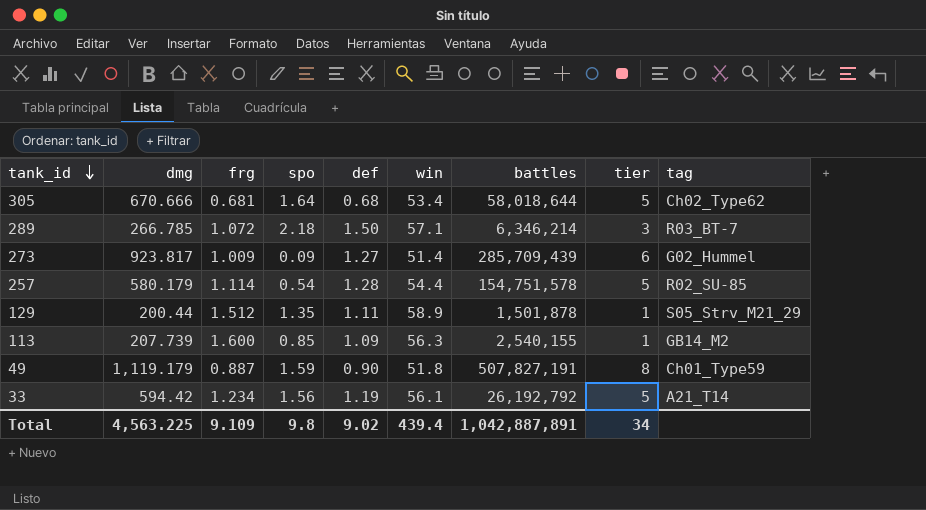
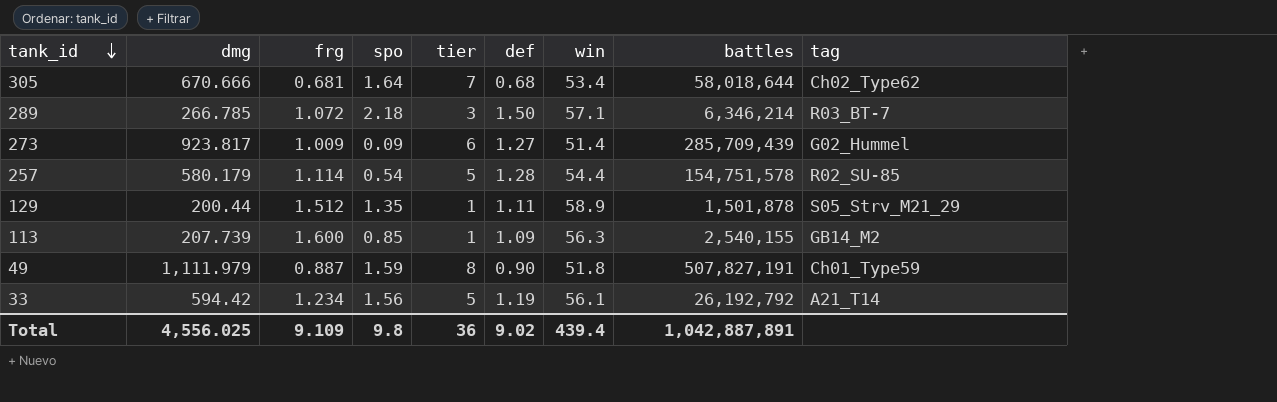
column tier | position: 8 -> 5
305 | tier: 5 -> 7
49 | dmg: 1,119.179 -> 1,111.979
Total | dmg: 4,563.225 -> 4,556.025
Total | tier: 34 -> 36

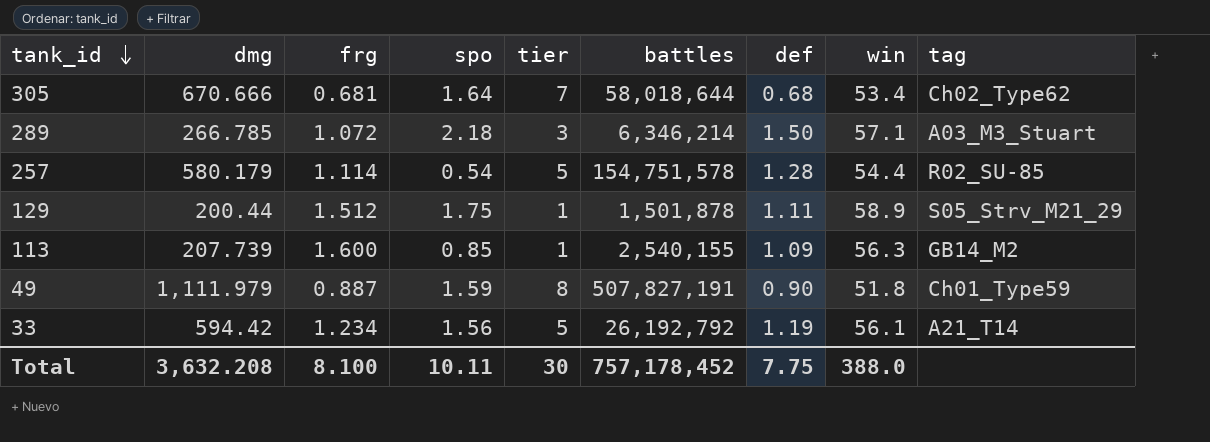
column battles | position: 8 -> 6
row 273: 923.817 | 1.009 | 0.09 | 6 | 1.27 | 51.4 | 285,709,439 | G02_Hummel -> none
289 | tag: R03_BT-7 -> A03_M3_Stuart
129 | spo: 1.35 -> 1.75
Total | dmg: 4,556.025 -> 3,632.208
Total | frg: 9.109 -> 8.100
Total | spo: 9.8 -> 10.11
Total | tier: 36 -> 30
Total | battles: 1,042,887,891 -> 757,178,452
Total | def: 9.02 -> 7.75
Total | win: 439.4 -> 388.0

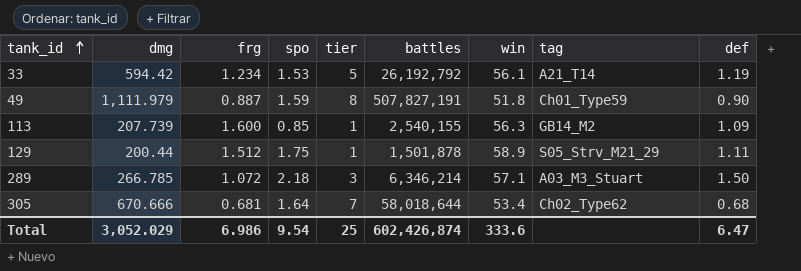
row order: tank_id descending -> tank_id ascending
column def | position: 7 -> 9
row 257: 580.179 | 1.114 | 0.54 | 5 | 154,751,578 | 1.28 | 54.4 | R02_SU-85 -> none
33 | spo: 1.56 -> 1.53
Total | dmg: 3,632.208 -> 3,052.029
Total | frg: 8.100 -> 6.986
Total | spo: 10.11 -> 9.54
Total | tier: 30 -> 25
Total | battles: 757,178,452 -> 602,426,874
Total | win: 388.0 -> 333.6
Total | def: 7.75 -> 6.47

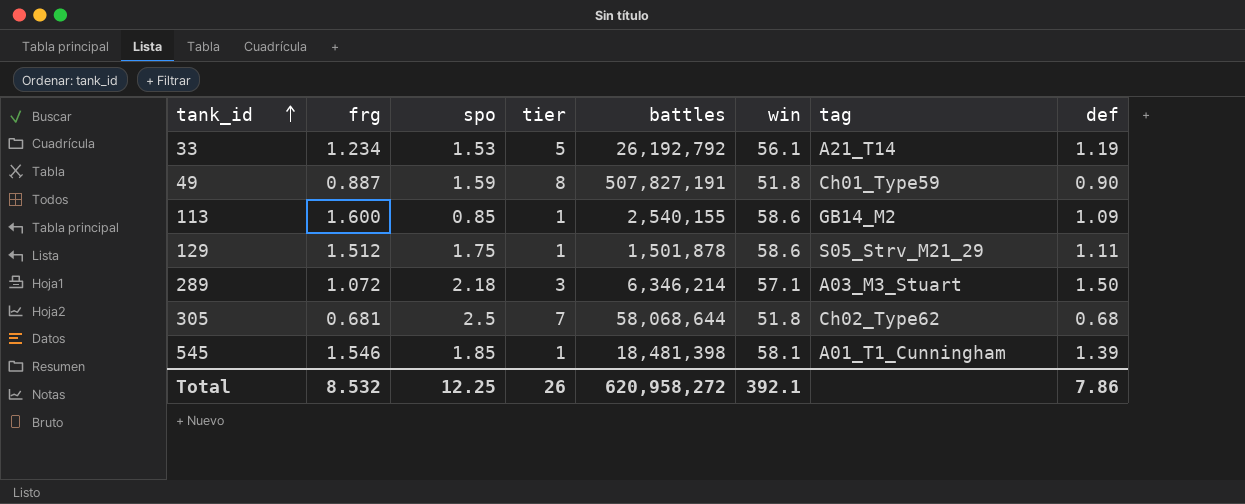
column dmg | position: 2 -> none
113 | win: 56.3 -> 58.6
129 | win: 58.9 -> 58.6
305 | spo: 1.64 -> 2.5
305 | battles: 58,018,644 -> 58,068,644
305 | win: 53.4 -> 51.8
row 545: none -> 1.546 | 1.85 | 1 | 18,481,398 | 58.1 | A01_T1_Cunningham | 1.39
Total | frg: 6.986 -> 8.532
Total | spo: 9.54 -> 12.25
Total | tier: 25 -> 26
Total | battles: 602,426,874 -> 620,958,272
Total | win: 333.6 -> 392.1
Total | def: 6.47 -> 7.86

